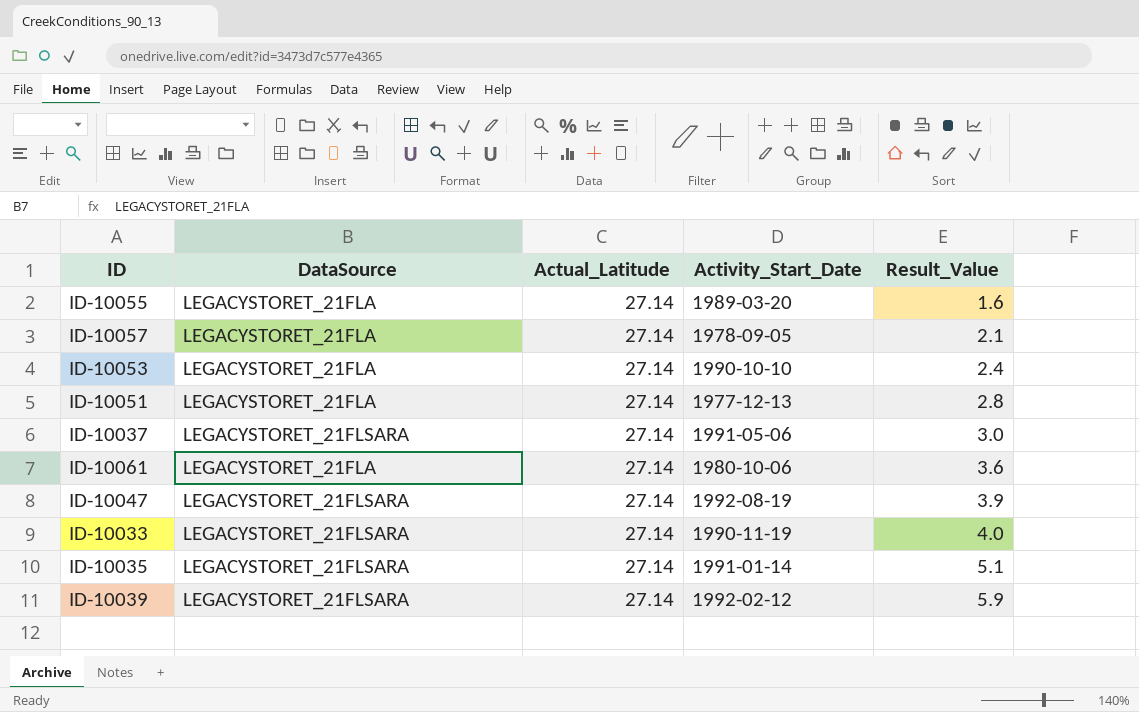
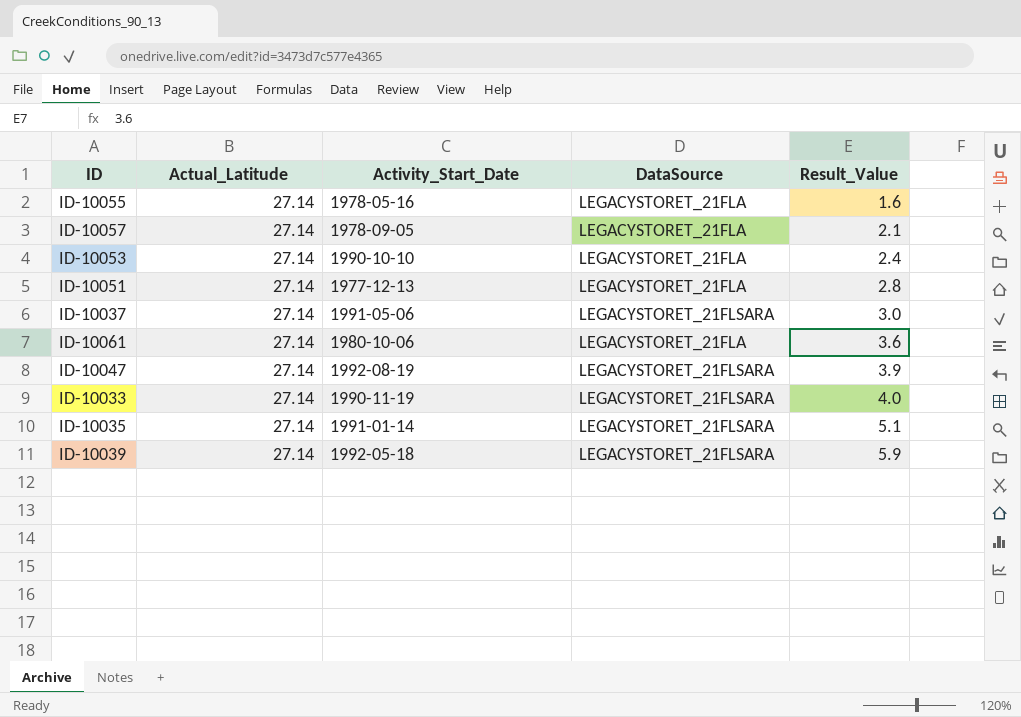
column DataSource | position: 2 -> 4
ID-10055 | Activity_Start_Date: 1989-03-20 -> 1978-05-16
ID-10039 | Activity_Start_Date: 1992-02-12 -> 1992-05-18

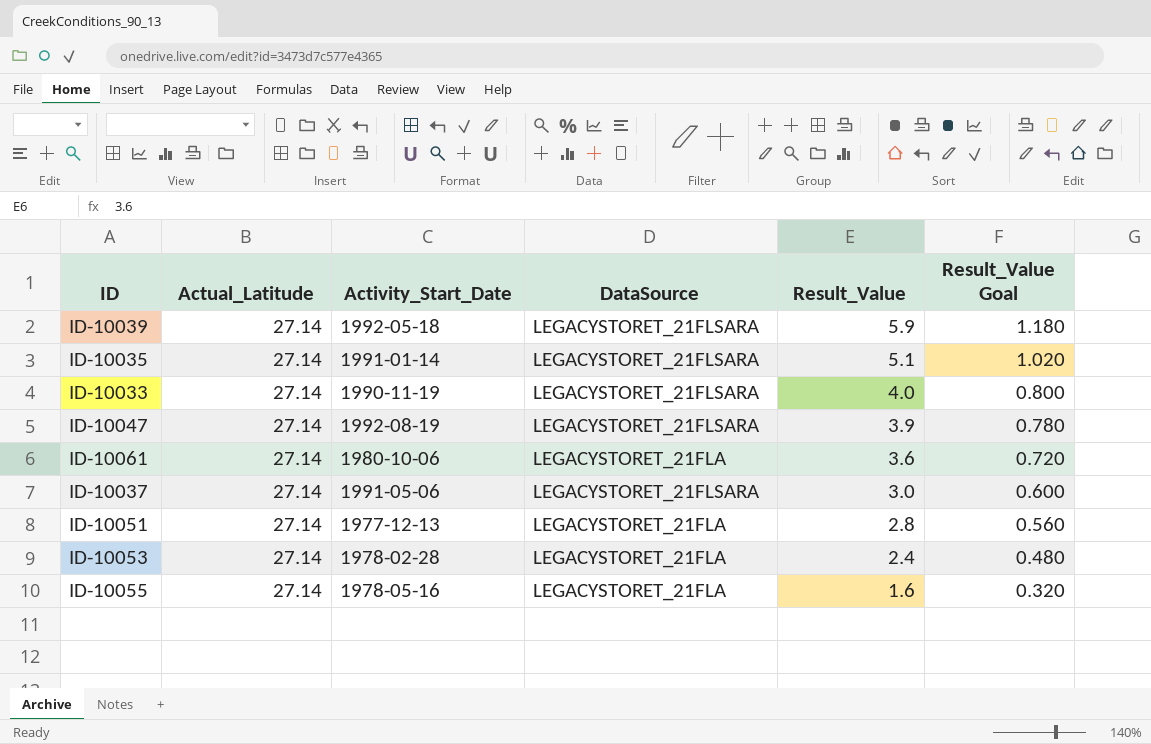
row order: Result_Value ascending -> Result_Value descending
column Result_Value Goal | formula: none -> [Result_Value] * 0.2
row ID-10057: 27.14 | 1978-09-05 | LEGACYSTORET_21FLA | 2.1 -> none
ID-10053 | Activity_Start_Date: 1990-10-10 -> 1978-02-28

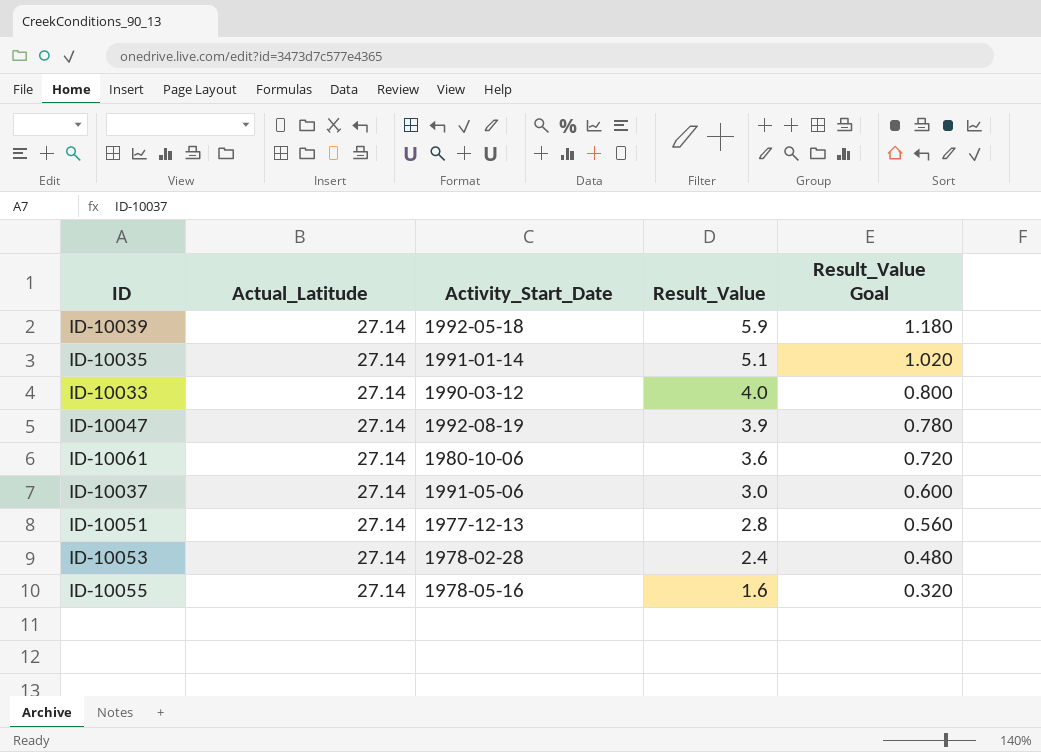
column DataSource | position: 4 -> none
ID-10033 | Activity_Start_Date: 1990-11-19 -> 1990-03-12

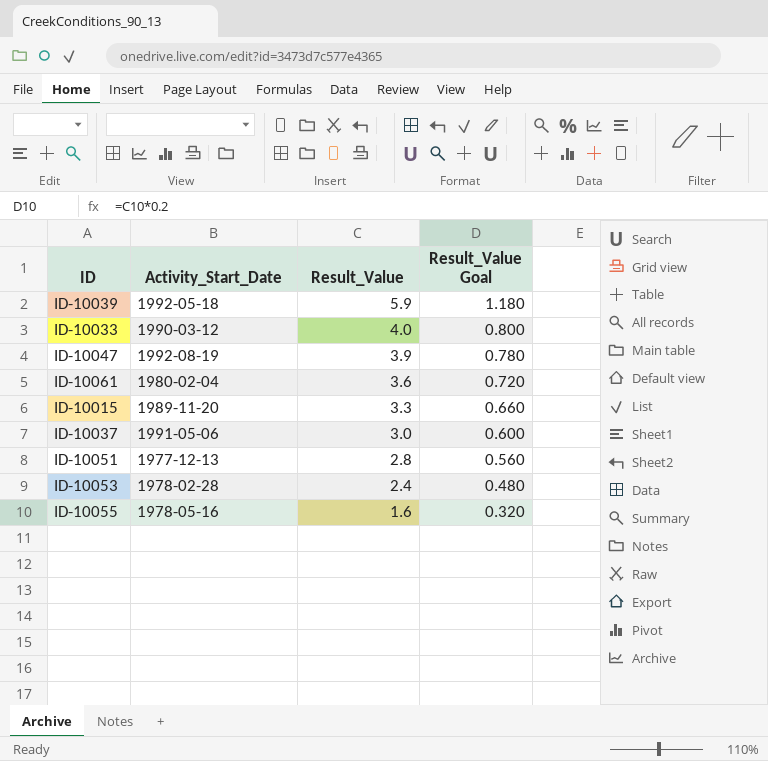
column Actual_Latitude | position: 2 -> none
row ID-10035: 27.14 | 1991-01-14 | 5.1 | 1.020 -> none
ID-10061 | Activity_Start_Date: 1980-10-06 -> 1980-02-04
row ID-10015: none -> 1989-11-20 | 3.3 | 0.660

